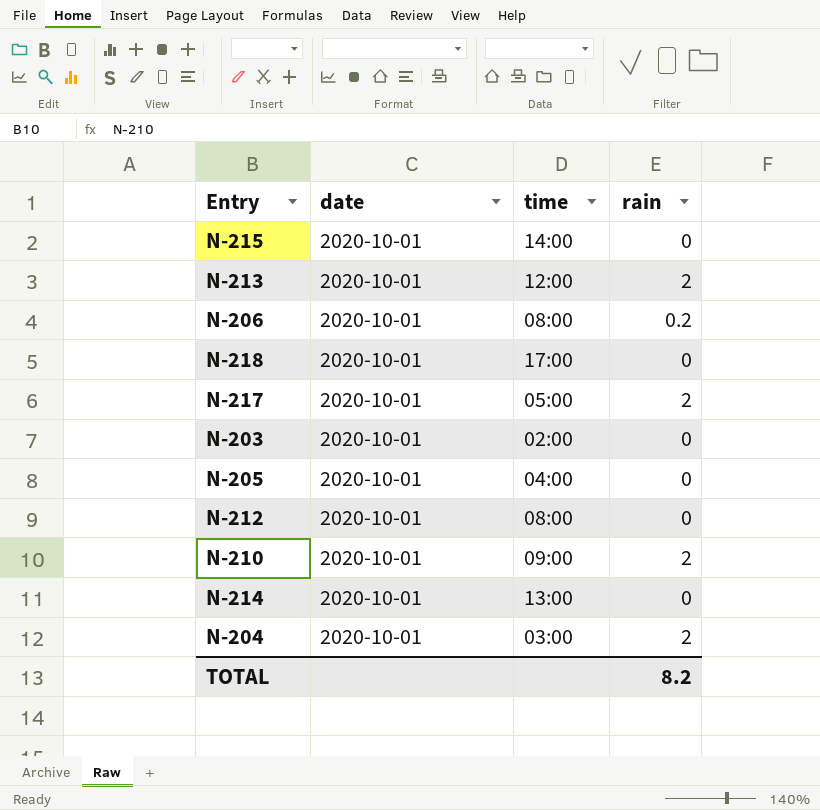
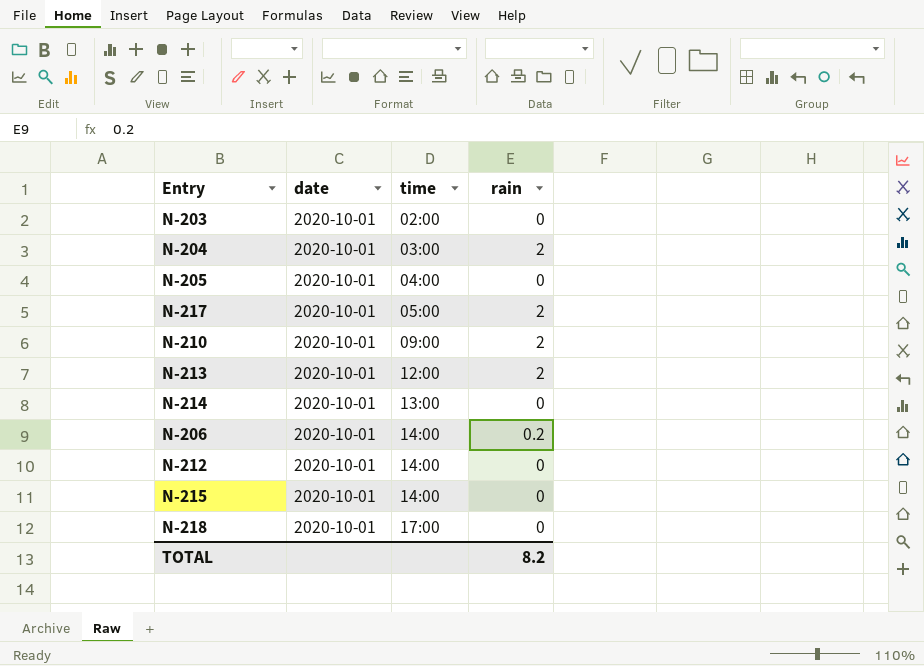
row order: none -> time ascending
N-206 | time: 08:00 -> 14:00
N-212 | time: 08:00 -> 14:00

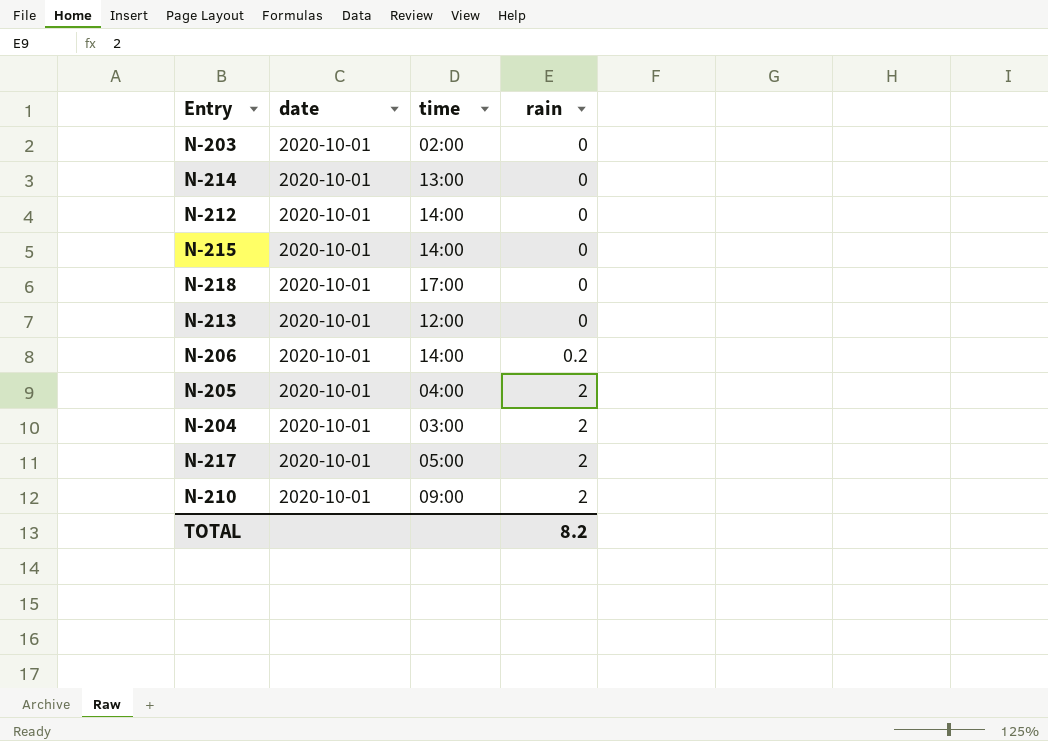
row order: time ascending -> rain ascending
N-213 | rain: 2 -> 0
N-205 | rain: 0 -> 2

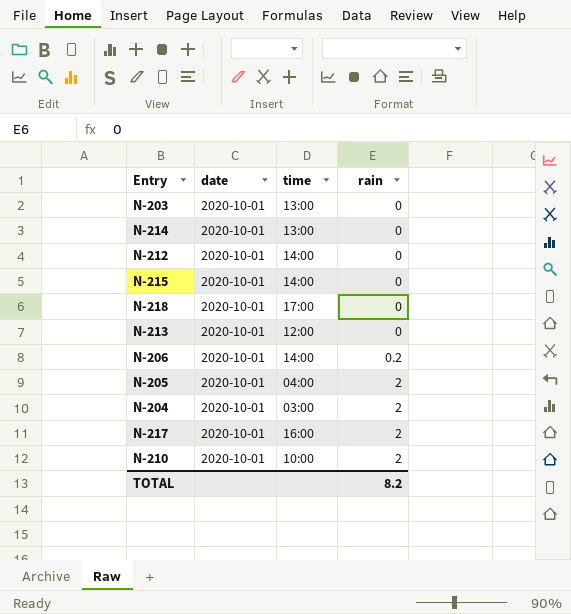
N-203 | time: 02:00 -> 13:00
N-217 | time: 05:00 -> 16:00
N-210 | time: 09:00 -> 10:00

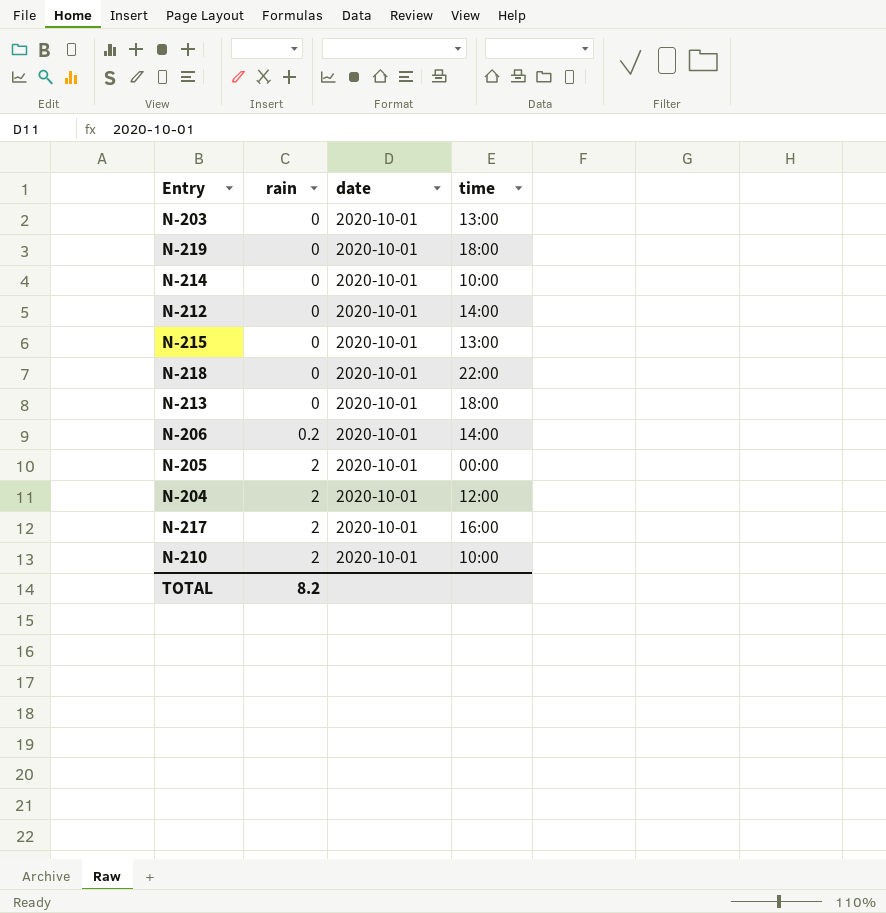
column rain | position: 4 -> 2
row N-219: none -> 0 | 2020-10-01 | 18:00
N-214 | time: 13:00 -> 10:00
N-215 | time: 14:00 -> 13:00
N-218 | time: 17:00 -> 22:00
N-213 | time: 12:00 -> 18:00
N-205 | time: 04:00 -> 00:00
N-204 | time: 03:00 -> 12:00

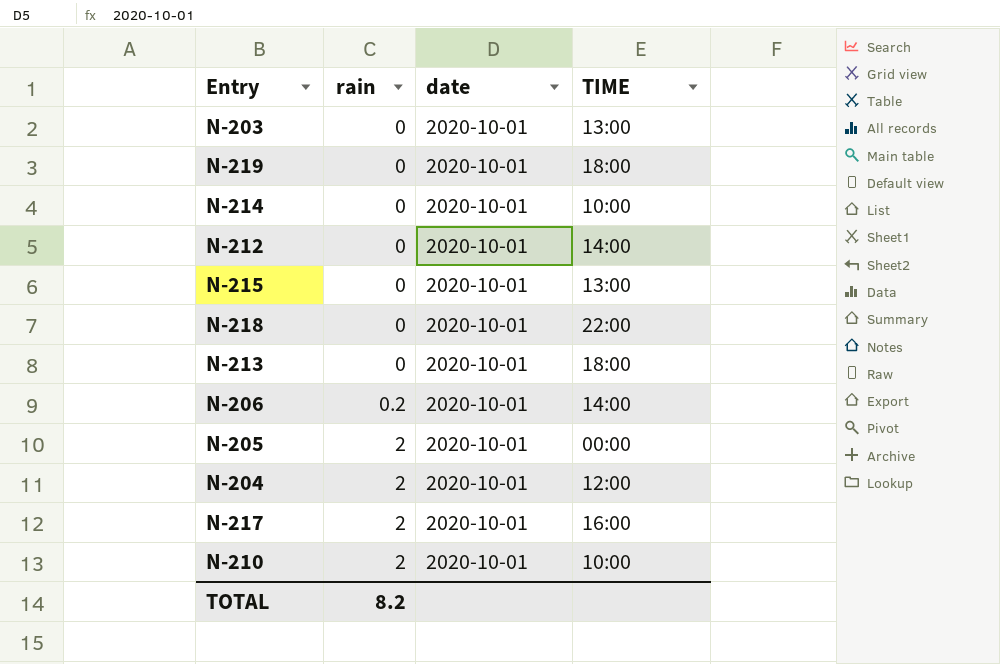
column name: time -> TIME

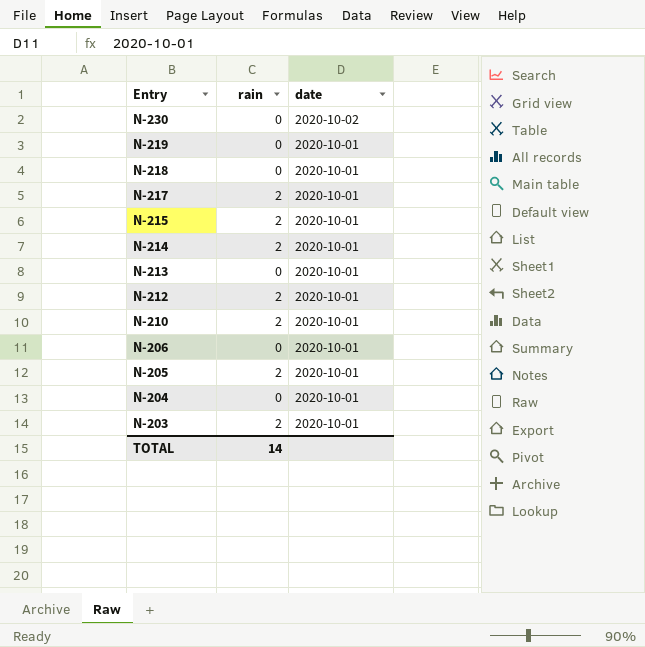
row order: rain ascending -> Entry descending
column TIME | position: 4 -> none
row N-230: none -> 0 | 2020-10-02
N-215 | rain: 0 -> 2
N-214 | rain: 0 -> 2
N-212 | rain: 0 -> 2
N-206 | rain: 0.2 -> 0
N-204 | rain: 2 -> 0
N-203 | rain: 0 -> 2
TOTAL | rain: 8.2 -> 14

